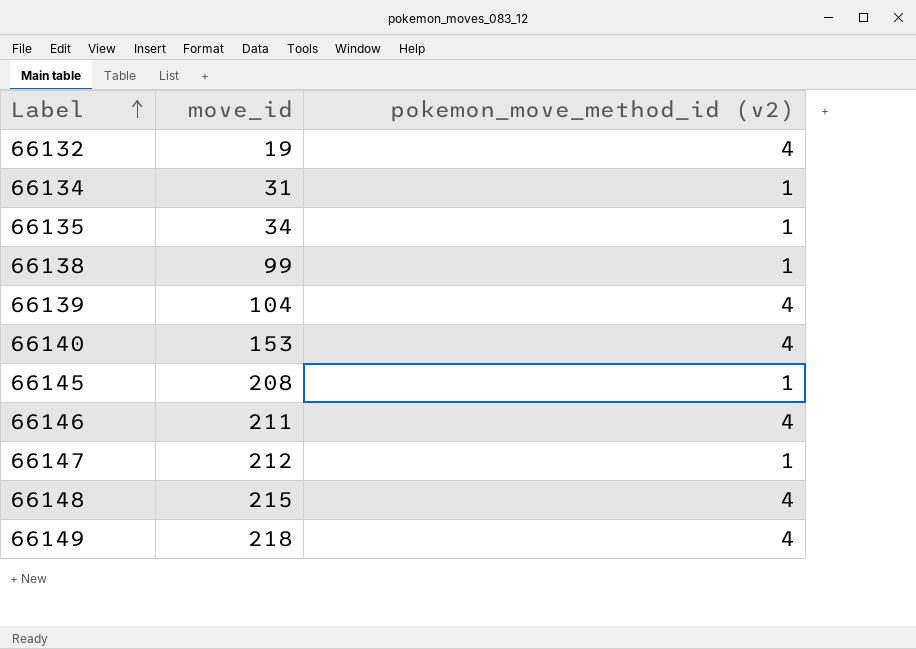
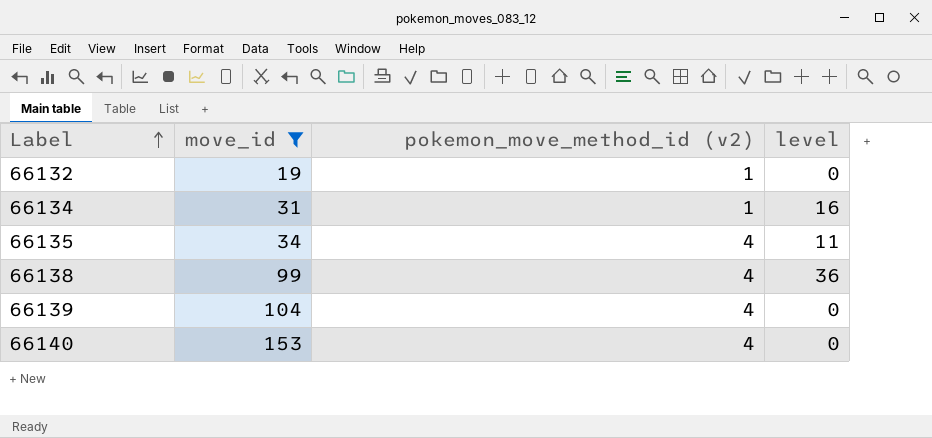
filter: none -> move_id <= 153
column level | position: none -> 4
66132 | pokemon_move_method_id (v2): 4 -> 1
66135 | pokemon_move_method_id (v2): 1 -> 4
66138 | pokemon_move_method_id (v2): 1 -> 4

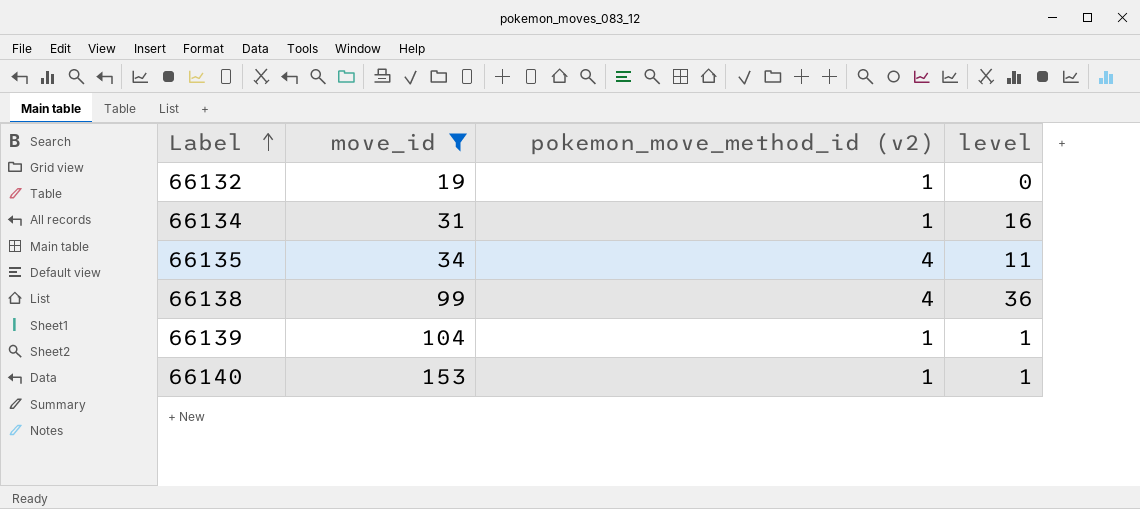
66139 | pokemon_move_method_id (v2): 4 -> 1
66139 | level: 0 -> 1
66140 | pokemon_move_method_id (v2): 4 -> 1
66140 | level: 0 -> 1

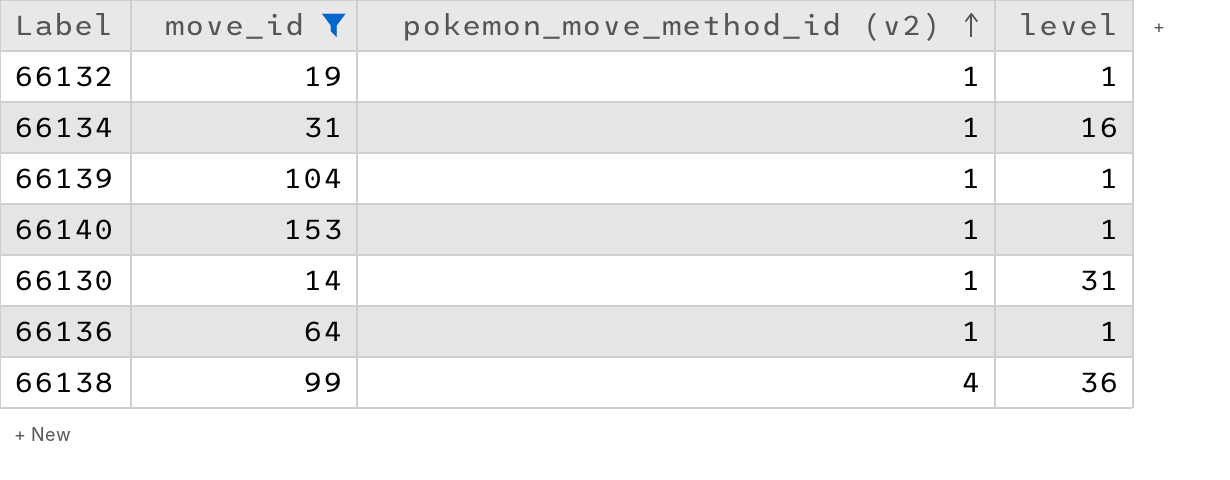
row order: Label ascending -> pokemon_move_method_id (v2) ascending
row 66135: 34 | 4 | 11 -> none
66132 | level: 0 -> 1
row 66130: none -> 14 | 1 | 31
row 66136: none -> 64 | 1 | 1

